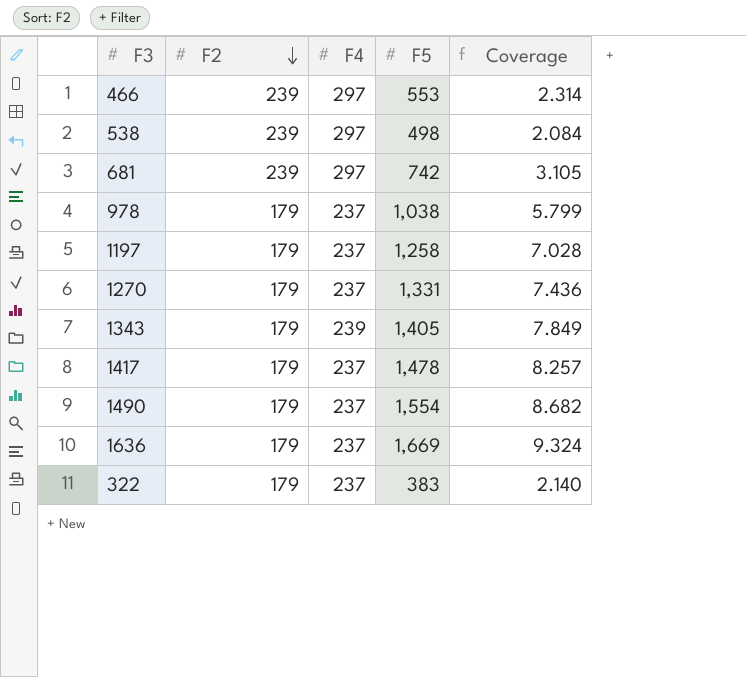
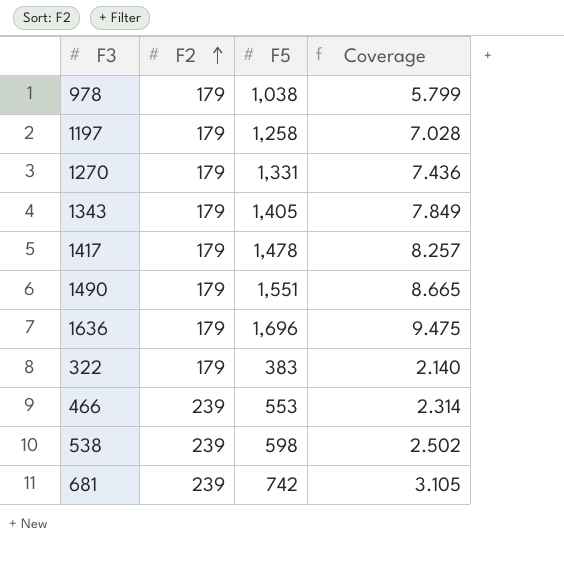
row order: F2 descending -> F2 ascending
column F4 | position: 3 -> none
1490 | F5: 1,554 -> 1,551
1490 | Coverage: 8.682 -> 8.665
1636 | F5: 1,669 -> 1,696
1636 | Coverage: 9.324 -> 9.475
538 | F5: 498 -> 598
538 | Coverage: 2.084 -> 2.502

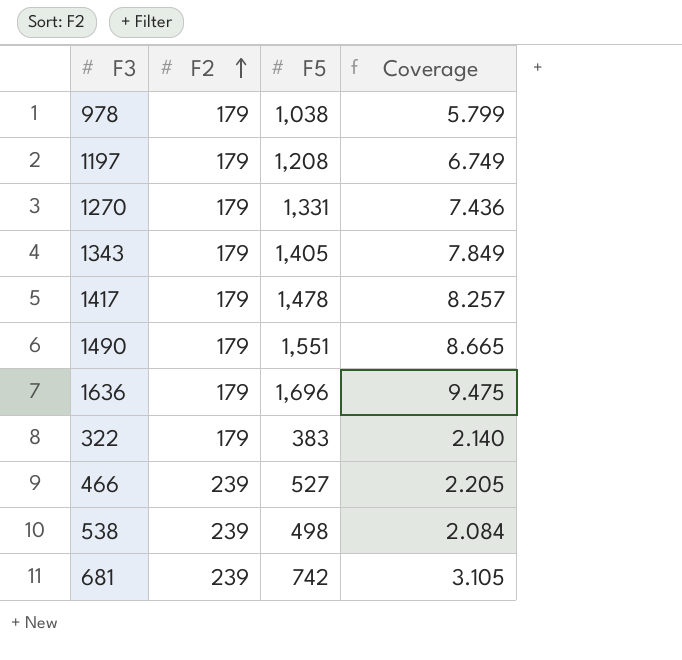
1197 | F5: 1,258 -> 1,208
1197 | Coverage: 7.028 -> 6.749
466 | F5: 553 -> 527
466 | Coverage: 2.314 -> 2.205
538 | F5: 598 -> 498
538 | Coverage: 2.502 -> 2.084

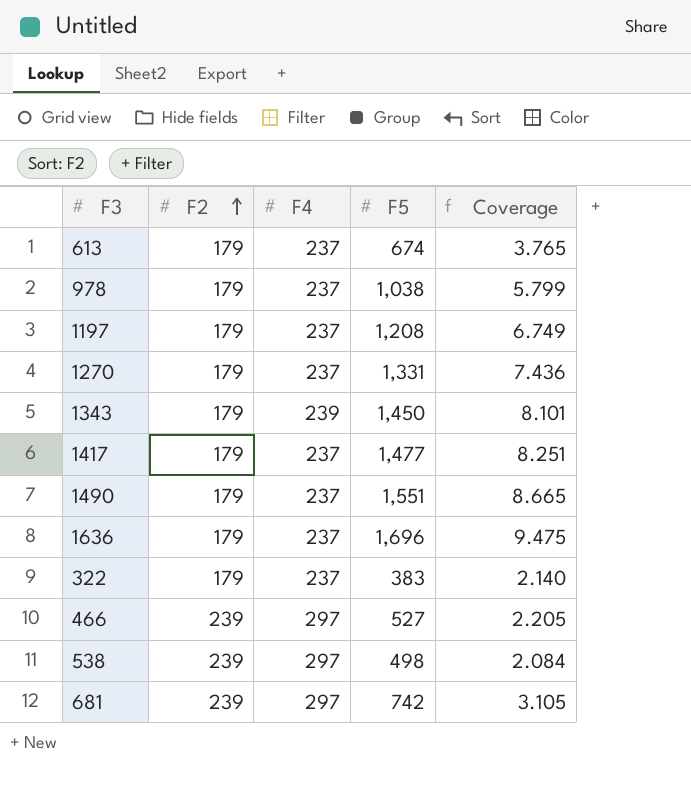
column F4 | position: none -> 3
row 613: none -> 179 | 237 | 674 | 3.765
1343 | F5: 1,405 -> 1,450
1343 | Coverage: 7.849 -> 8.101
1417 | F5: 1,478 -> 1,477
1417 | Coverage: 8.257 -> 8.251

